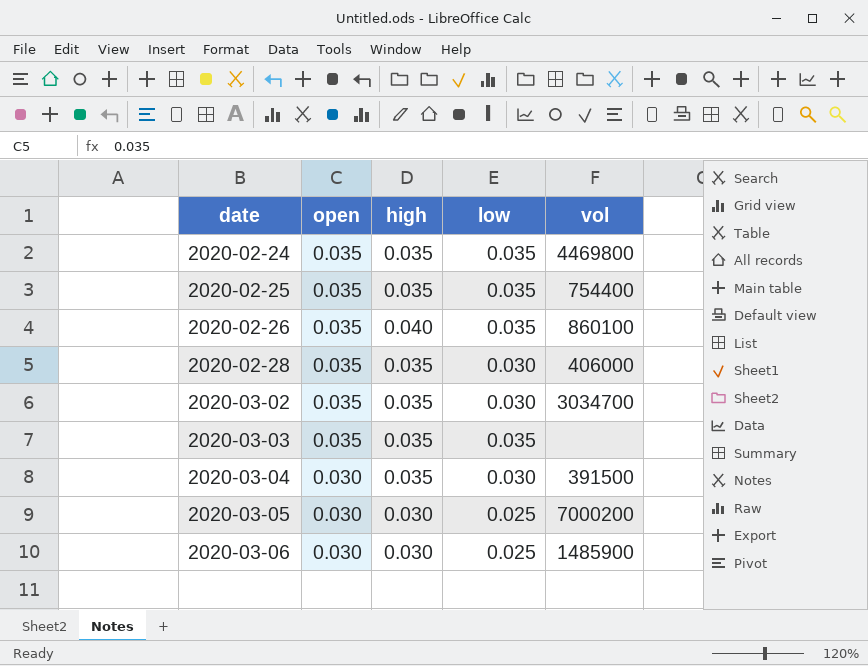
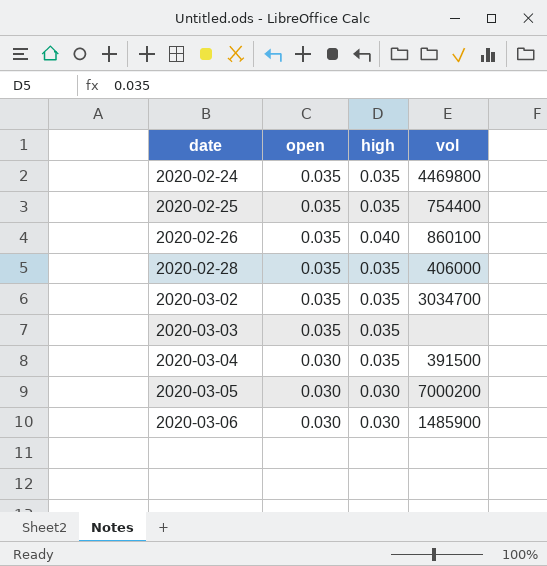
column low | position: 4 -> none

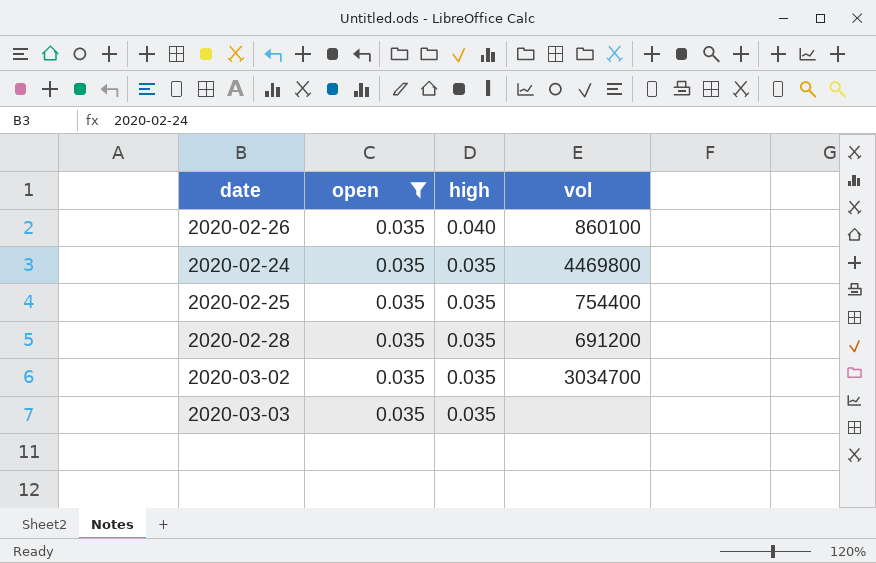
filter: none -> open = 0.035
row order: date ascending -> high descending
2020-02-28 | vol: 406000 -> 691200

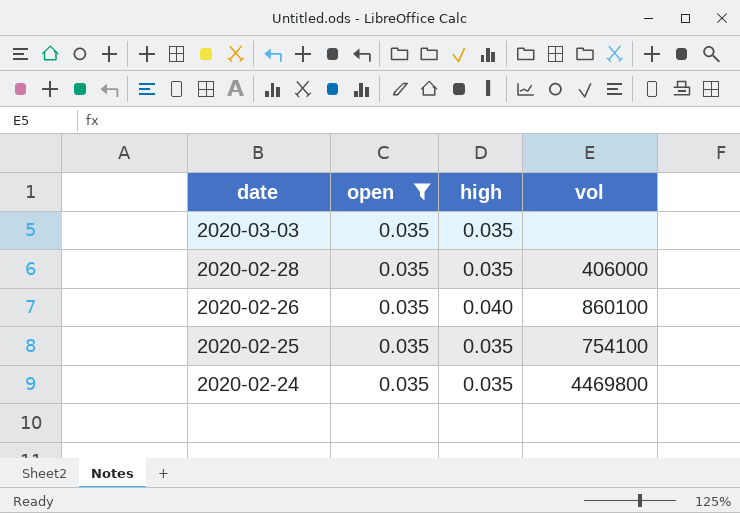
row order: high descending -> date descending
row 2020-03-02: 0.035 | 0.035 | 3034700 -> none
2020-02-28 | vol: 691200 -> 406000
2020-02-25 | vol: 754400 -> 754100

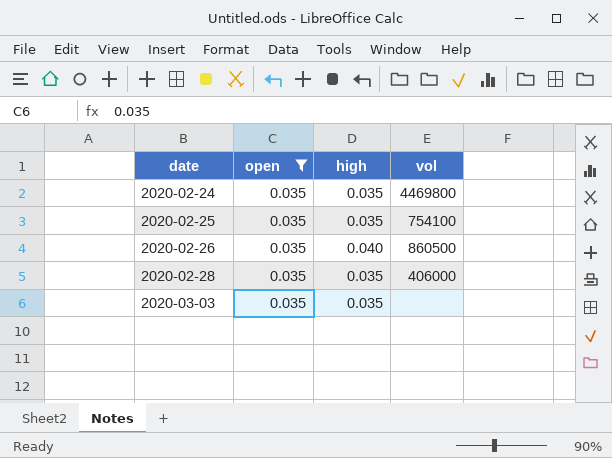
row order: date descending -> date ascending
2020-02-26 | vol: 860100 -> 860500

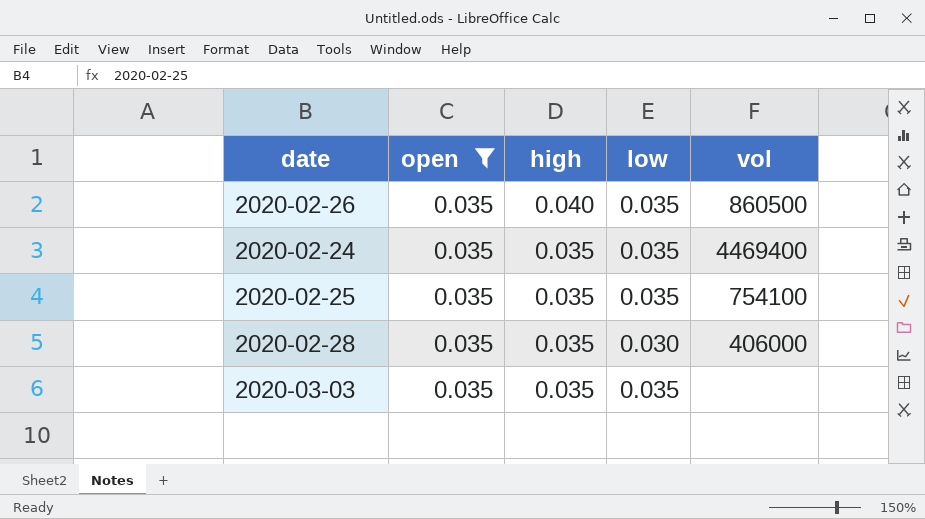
row order: date ascending -> high descending
column low | position: none -> 4
2020-02-24 | vol: 4469800 -> 4469400

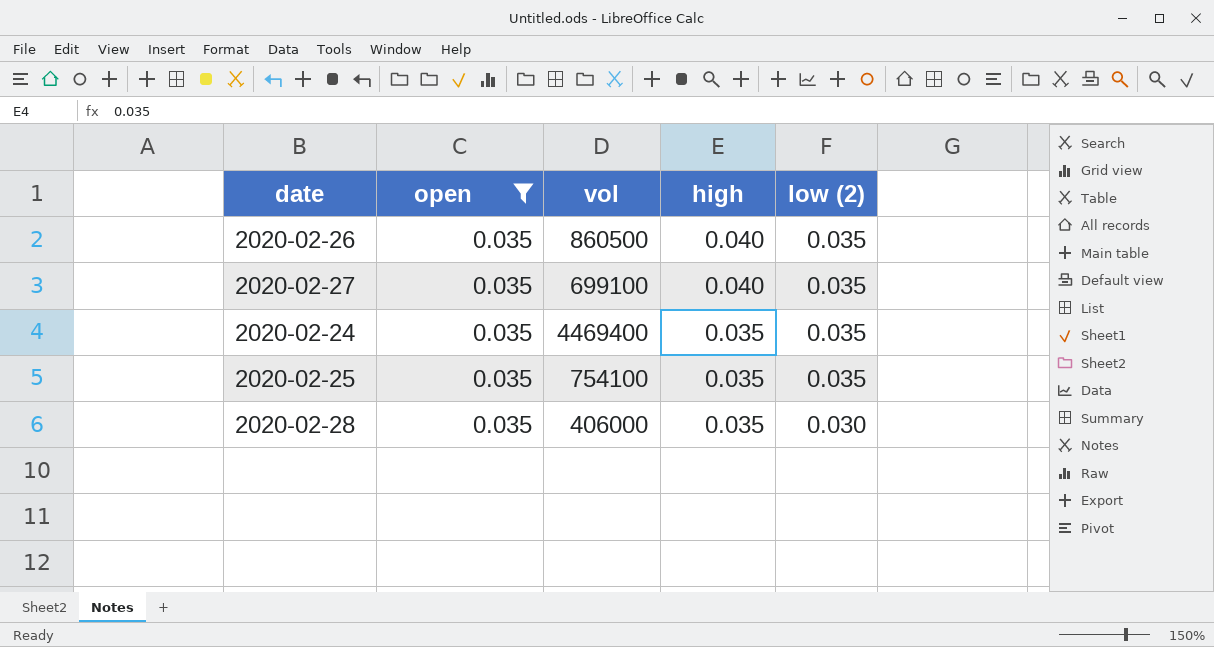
column vol | position: 5 -> 3
column name: low -> low (2)
row 2020-03-03: 0.035 | 0.035 | 0.035 | none -> none
row 2020-02-27: none -> 0.035 | 699100 | 0.040 | 0.035

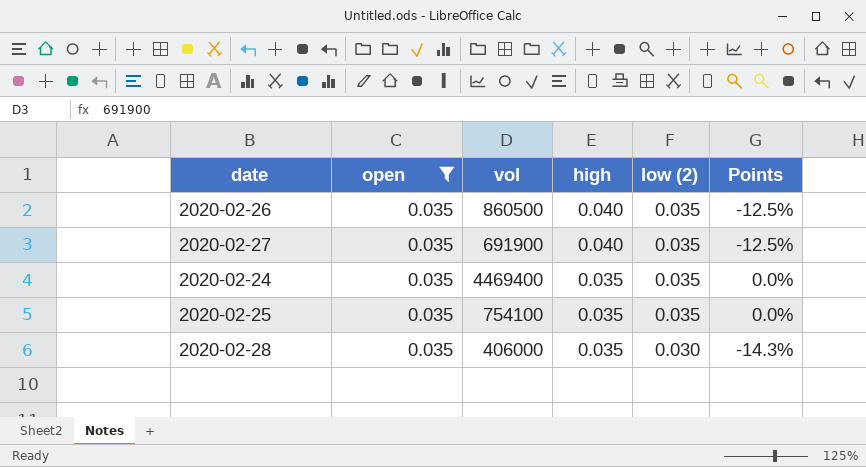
column Points | formula: none -> ([low (2)] - [high]) / [high]
2020-02-27 | vol: 699100 -> 691900

